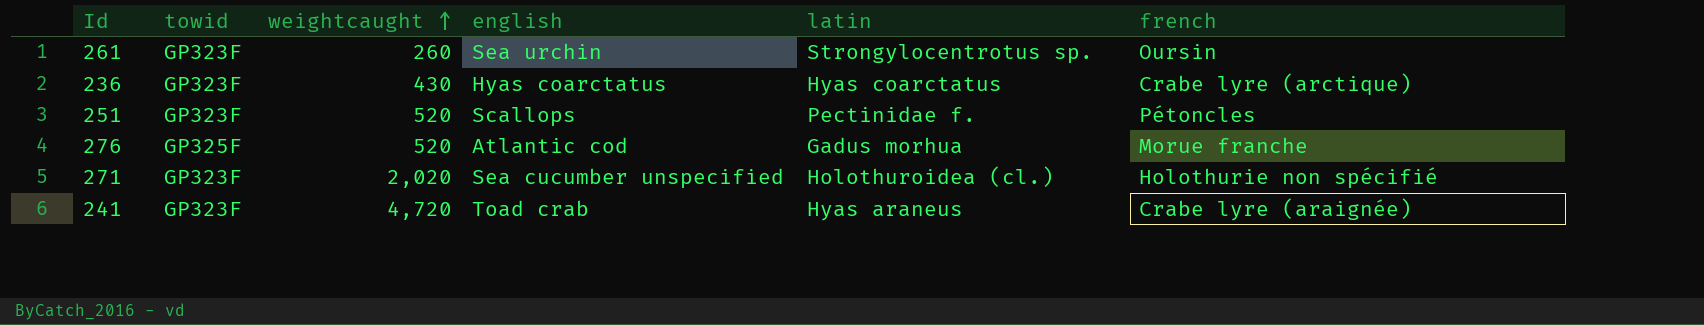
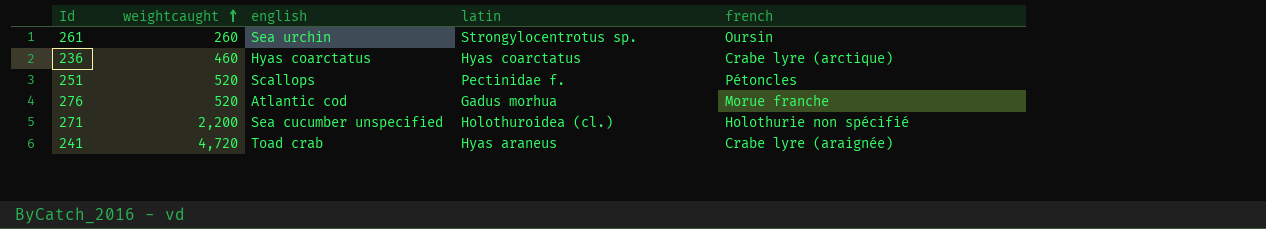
column towid | position: 2 -> none
236 | weightcaught: 430 -> 460
271 | weightcaught: 2,020 -> 2,200

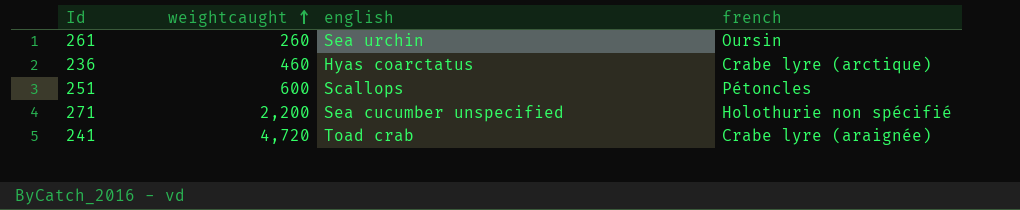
column latin | position: 4 -> none
row 276: 520 | Atlantic cod | Gadus morhua | Morue franche -> none
251 | weightcaught: 520 -> 600

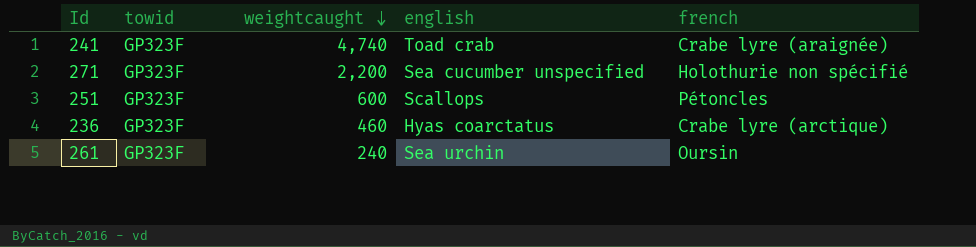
row order: weightcaught ascending -> weightcaught descending
column towid | position: none -> 2
241 | weightcaught: 4,720 -> 4,740
261 | weightcaught: 260 -> 240

